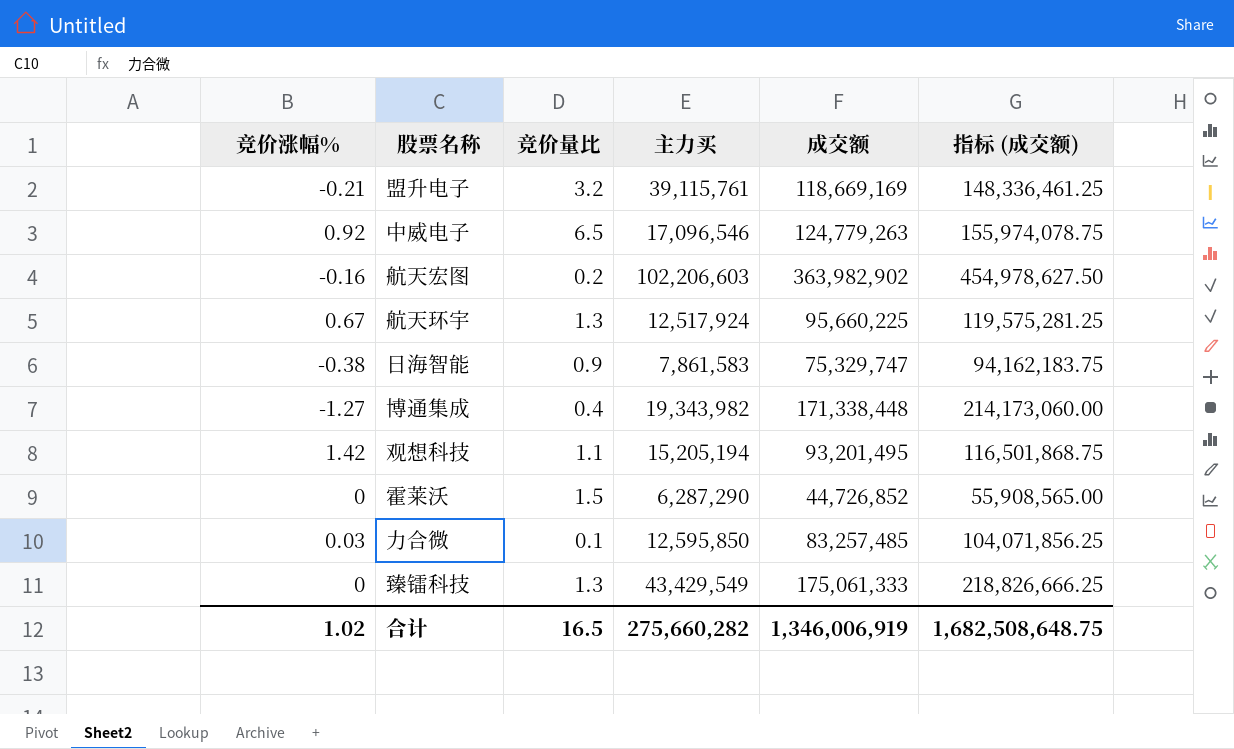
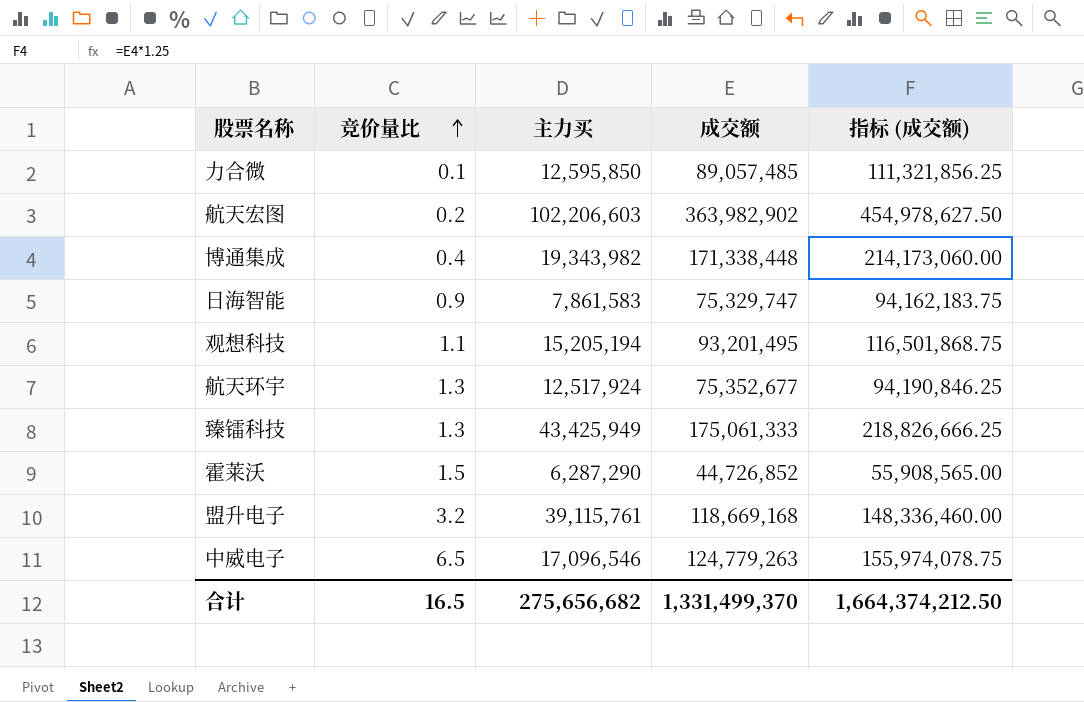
row order: none -> 竞价量比 ascending
column 竞价涨幅% | position: 1 -> none
力合微 | 成交额: 83,257,485 -> 89,057,485
力合微 | 指标 (成交额): 104,071,856.25 -> 111,321,856.25
航天环宇 | 成交额: 95,660,225 -> 75,352,677
航天环宇 | 指标 (成交额): 119,575,281.25 -> 94,190,846.25
臻镭科技 | 主力买: 43,429,549 -> 43,425,949
盟升电子 | 成交额: 118,669,169 -> 118,669,168
盟升电子 | 指标 (成交额): 148,336,461.25 -> 148,336,460.00
合计 | 主力买: 275,660,282 -> 275,656,682
合计 | 成交额: 1,346,006,919 -> 1,331,499,370
合计 | 指标 (成交额): 1,682,508,648.75 -> 1,664,374,212.50

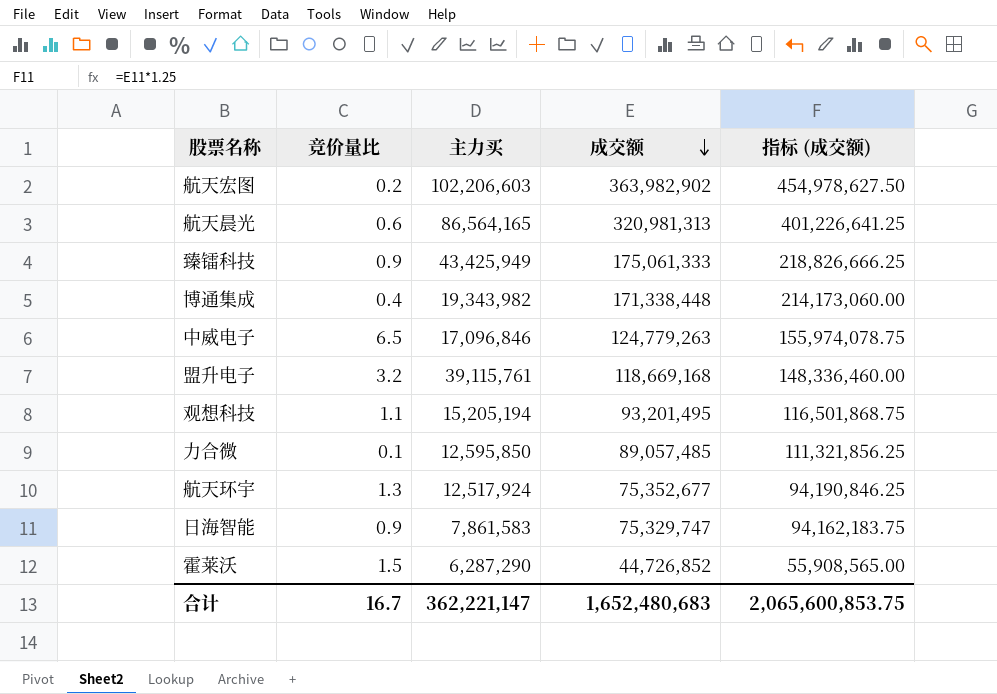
row order: 竞价量比 ascending -> 成交额 descending
row 航天晨光: none -> 0.6 | 86,564,165 | 320,981,313 | 401,226,641.25
臻镭科技 | 竞价量比: 1.3 -> 0.9
中威电子 | 主力买: 17,096,546 -> 17,096,846
合计 | 竞价量比: 16.5 -> 16.7
合计 | 主力买: 275,656,682 -> 362,221,147
合计 | 成交额: 1,331,499,370 -> 1,652,480,683
合计 | 指标 (成交额): 1,664,374,212.50 -> 2,065,600,853.75

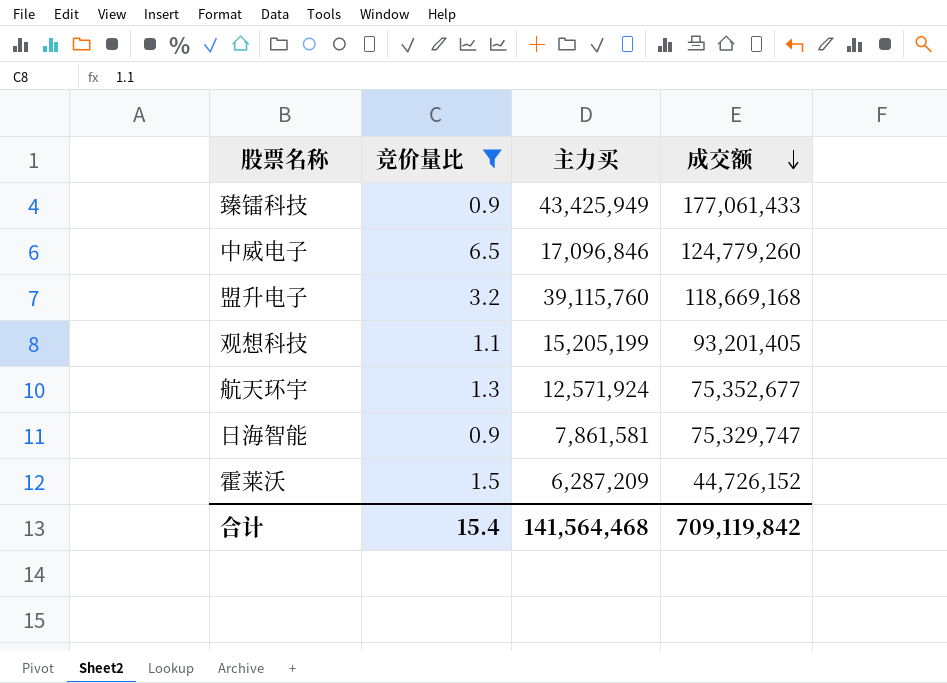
filter: none -> 竞价量比 >= 0.9
column 指标 (成交额) | formula: [成交额] * 1.25 -> none
臻镭科技 | 成交额: 175,061,333 -> 177,061,433
中威电子 | 成交额: 124,779,263 -> 124,779,260
盟升电子 | 主力买: 39,115,761 -> 39,115,760
观想科技 | 主力买: 15,205,194 -> 15,205,199
观想科技 | 成交额: 93,201,495 -> 93,201,405
航天环宇 | 主力买: 12,517,924 -> 12,571,924
日海智能 | 主力买: 7,861,583 -> 7,861,581
霍莱沃 | 主力买: 6,287,290 -> 6,287,209
霍莱沃 | 成交额: 44,726,852 -> 44,726,152
合计 | 竞价量比: 16.7 -> 15.4
合计 | 主力买: 362,221,147 -> 141,564,468
合计 | 成交额: 1,652,480,683 -> 709,119,842

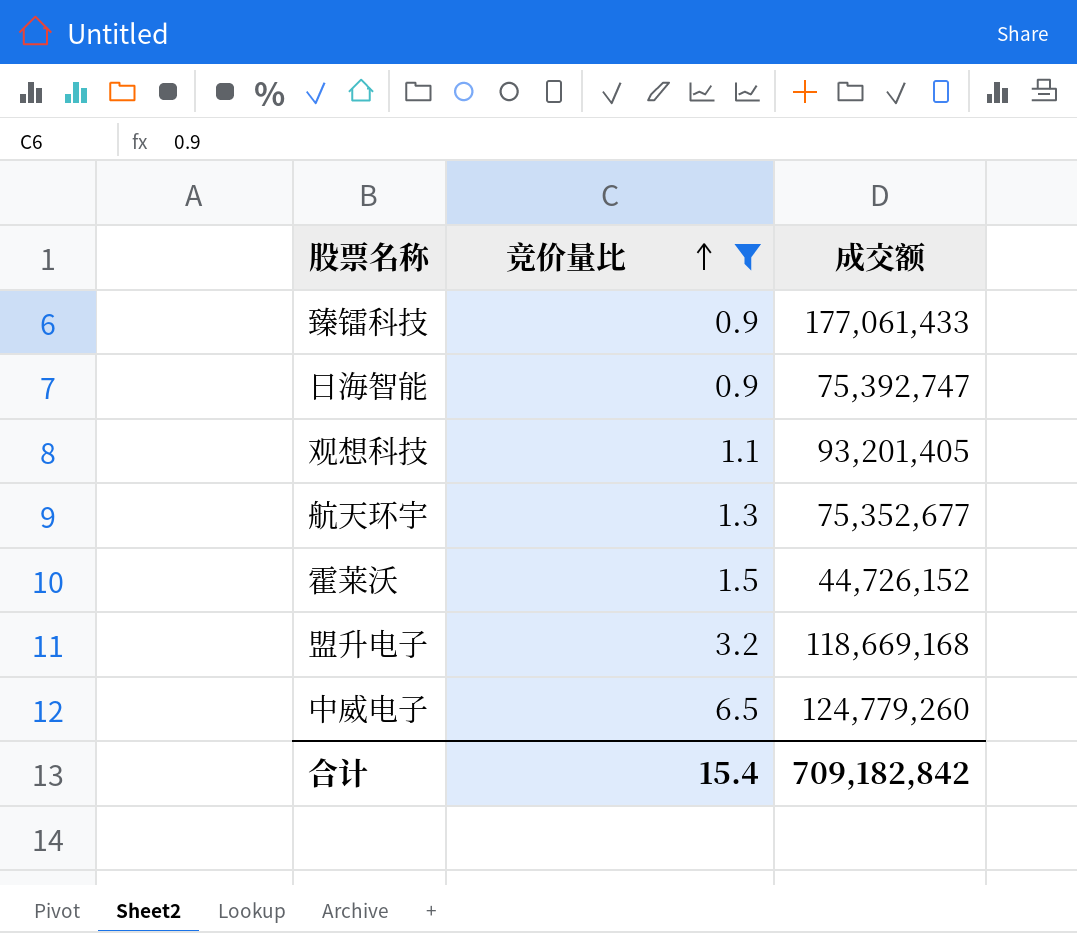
row order: 成交额 descending -> 竞价量比 ascending
column 主力买 | position: 3 -> none
日海智能 | 成交额: 75,329,747 -> 75,392,747
合计 | 成交额: 709,119,842 -> 709,182,842

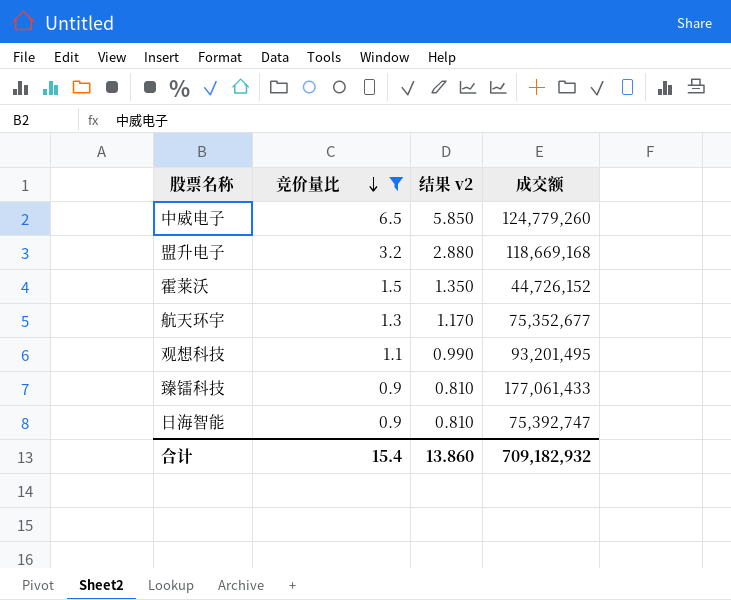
row order: 竞价量比 ascending -> 竞价量比 descending
column 结果 v2 | formula: none -> [竞价量比] * 0.9
观想科技 | 成交额: 93,201,405 -> 93,201,495
合计 | 成交额: 709,182,842 -> 709,182,932

